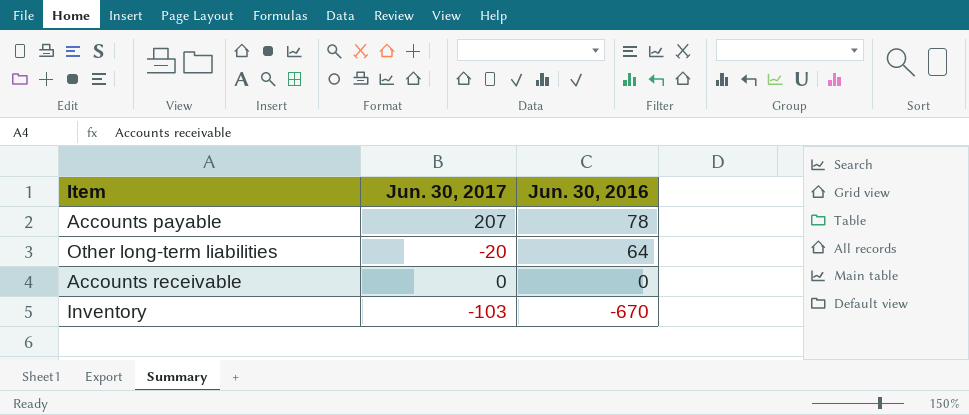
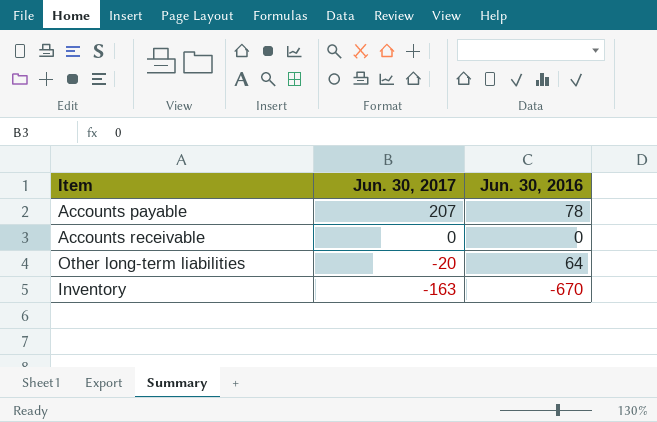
row order: Jun. 30, 2016 descending -> Jun. 30, 2017 descending
Inventory | Jun. 30, 2017: -103 -> -163

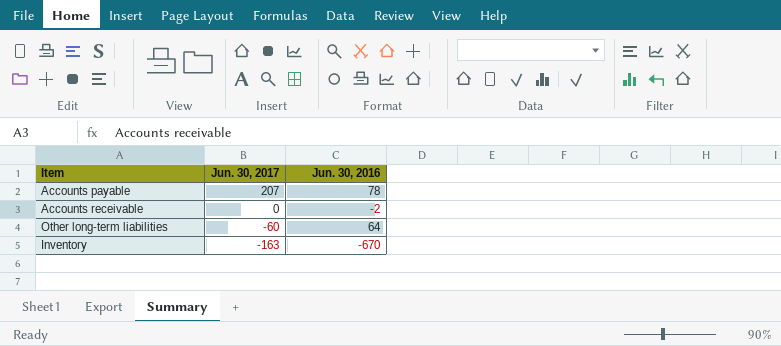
Accounts receivable | Jun. 30, 2016: 0 -> -2
Other long-term liabilities | Jun. 30, 2017: -20 -> -60

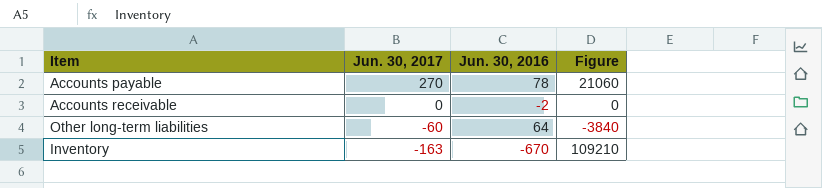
column Figure | formula: none -> [Jun. 30, 2017] * [Jun. 30, 2016]
Accounts payable | Jun. 30, 2017: 207 -> 270

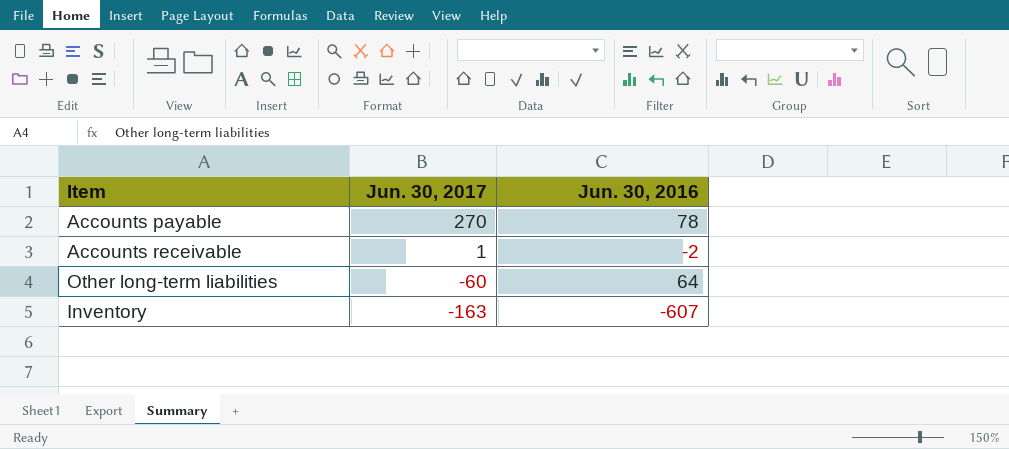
column Figure | formula: [Jun. 30, 2017] * [Jun. 30, 2016] -> none
Accounts receivable | Jun. 30, 2017: 0 -> 1
Inventory | Jun. 30, 2016: -670 -> -607

